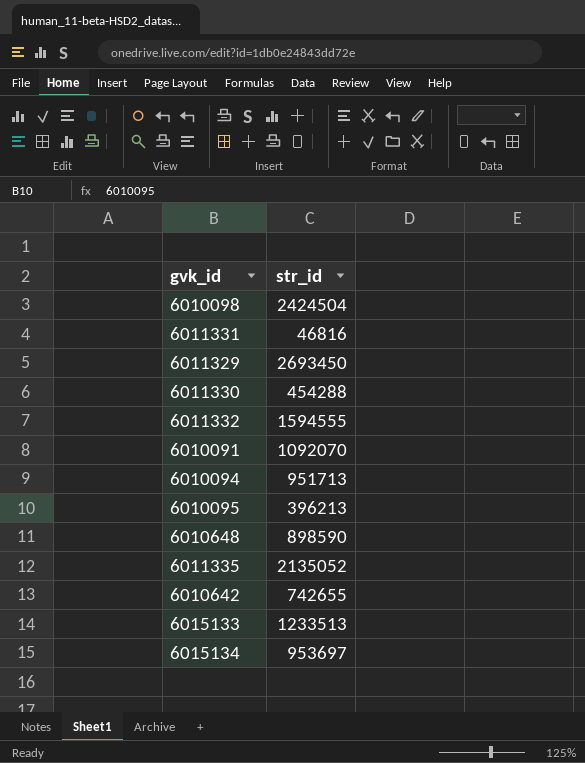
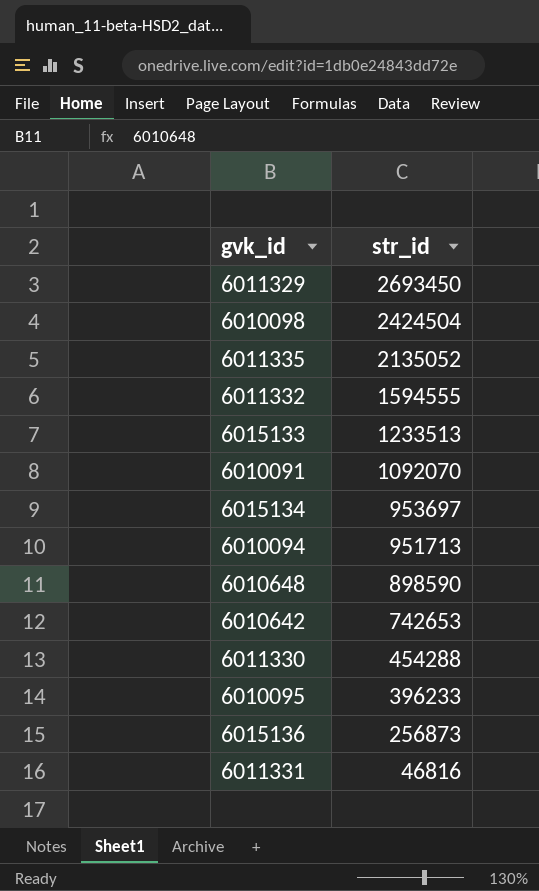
row order: none -> str_id descending
6010642 | str_id: 742655 -> 742653
6010095 | str_id: 396213 -> 396233
row 6015136: none -> 256873

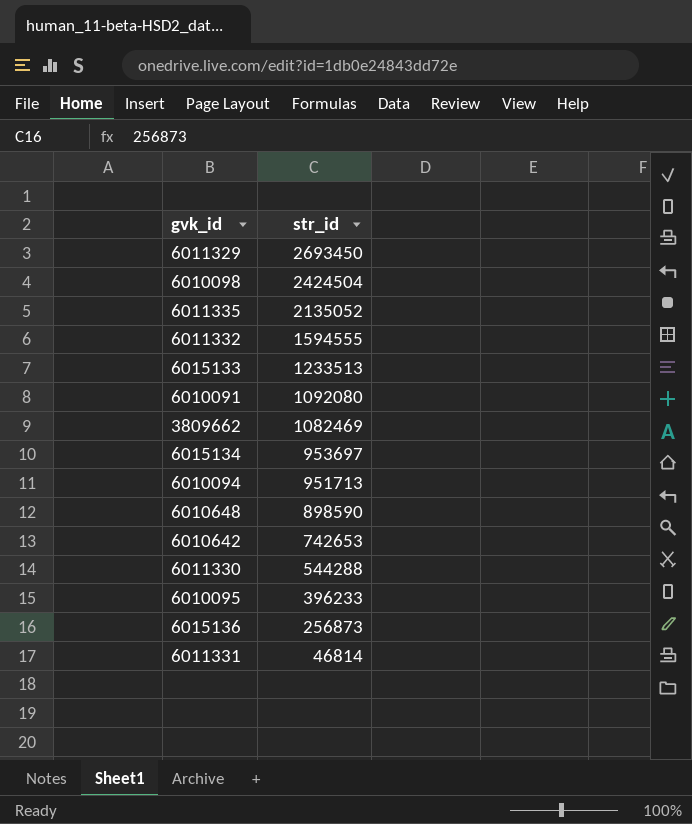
6010091 | str_id: 1092070 -> 1092080
row 3809662: none -> 1082469
6011330 | str_id: 454288 -> 544288
6011331 | str_id: 46816 -> 46814

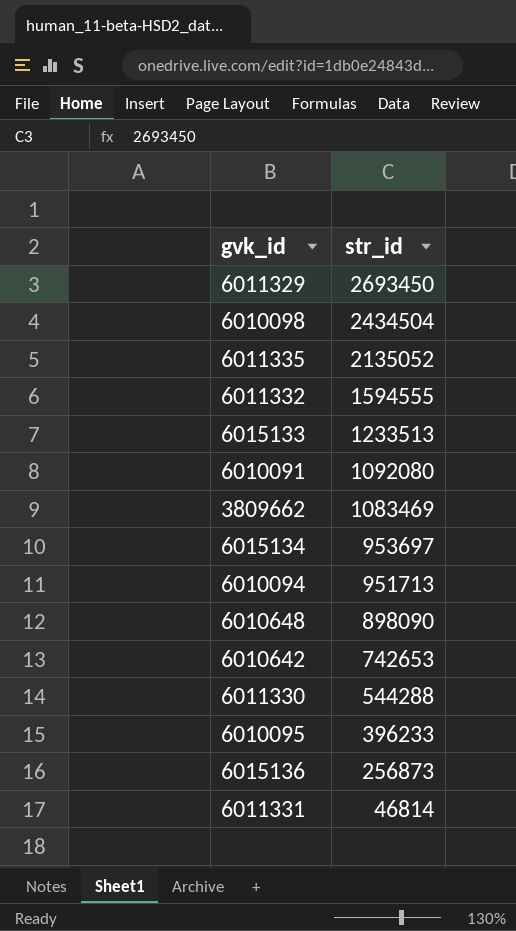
6010098 | str_id: 2424504 -> 2434504
3809662 | str_id: 1082469 -> 1083469
6010648 | str_id: 898590 -> 898090

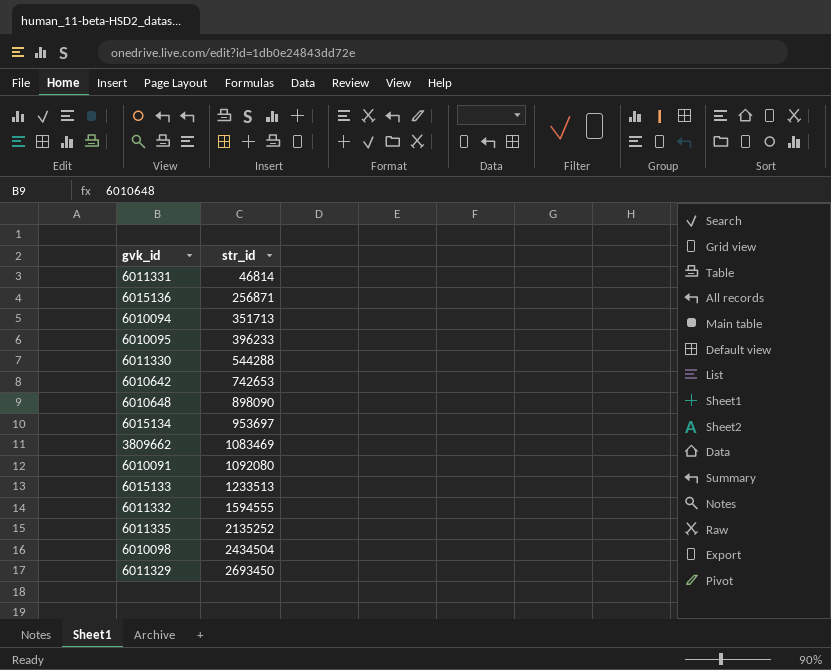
row order: str_id descending -> str_id ascending
6015136 | str_id: 256873 -> 256871
6010094 | str_id: 951713 -> 351713
6011335 | str_id: 2135052 -> 2135252

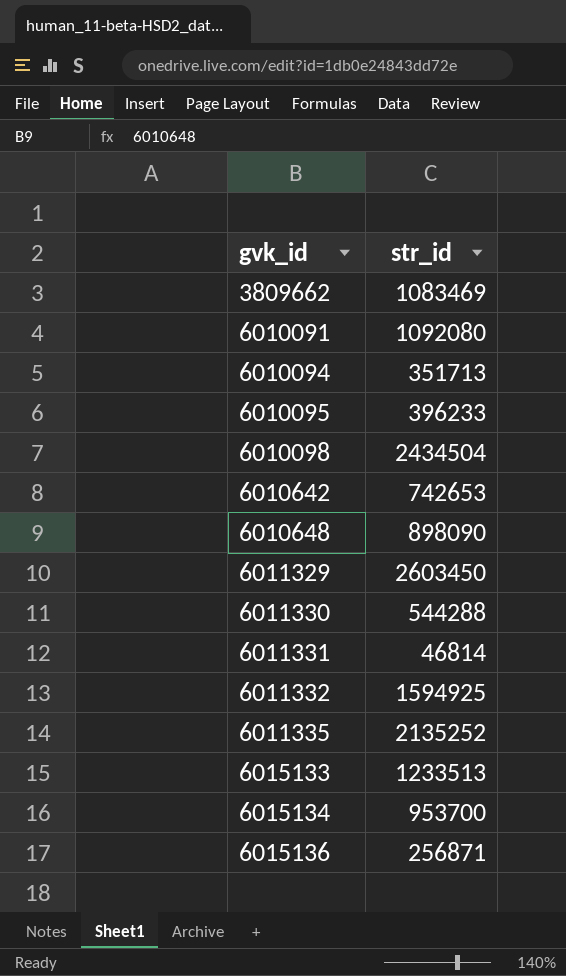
row order: str_id ascending -> gvk_id ascending
6011329 | str_id: 2693450 -> 2603450
6011332 | str_id: 1594555 -> 1594925
6015134 | str_id: 953697 -> 953700

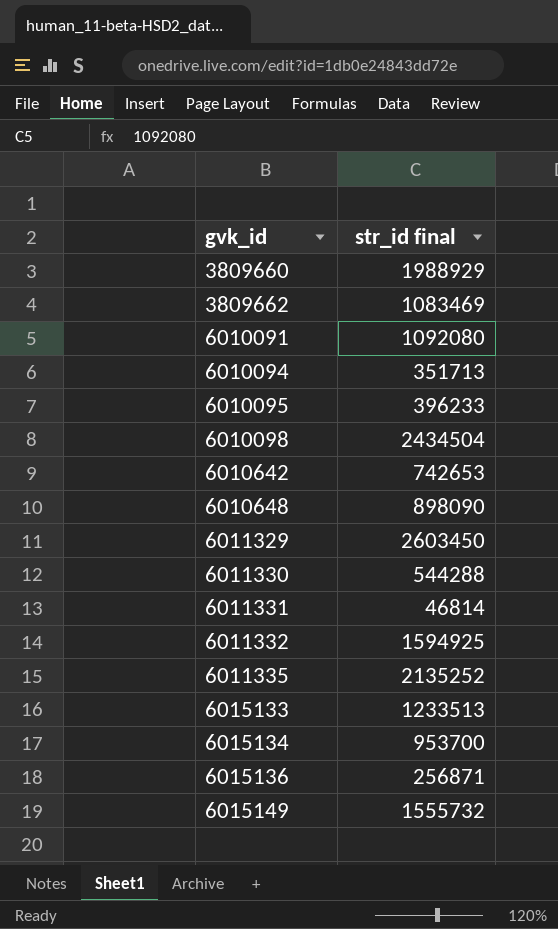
column name: str_id -> str_id final
row 3809660: none -> 1988929
row 6015149: none -> 1555732

